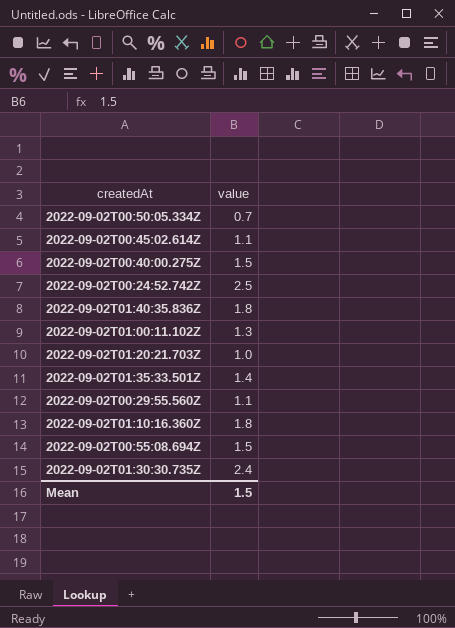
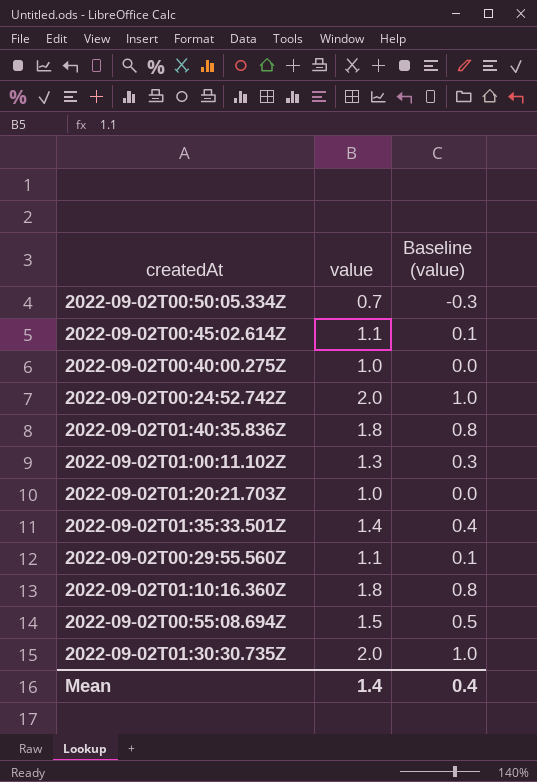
column Baseline (value) | formula: none -> [value] - 1
2022-09-02T00:40:00.275Z | value: 1.5 -> 1.0
2022-09-02T00:24:52.742Z | value: 2.5 -> 2.0
2022-09-02T01:30:30.735Z | value: 2.4 -> 2.0
Mean | value: 1.5 -> 1.4

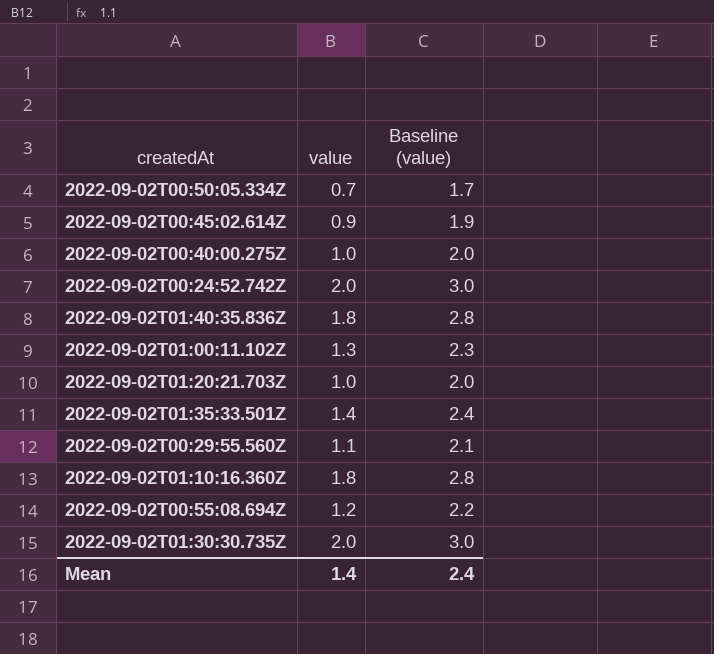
column Baseline (value) | formula: [value] - 1 -> [value] + 1
2022-09-02T00:45:02.614Z | value: 1.1 -> 0.9
2022-09-02T00:55:08.694Z | value: 1.5 -> 1.2
Mean | Baseline (value): 0.4 -> 2.4

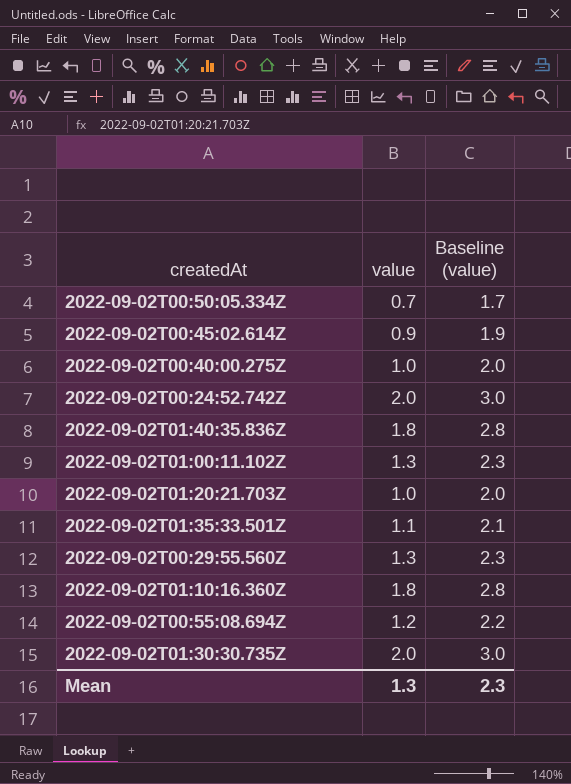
2022-09-02T01:35:33.501Z | value: 1.4 -> 1.1
2022-09-02T01:35:33.501Z | Baseline (value): 2.4 -> 2.1
2022-09-02T00:29:55.560Z | value: 1.1 -> 1.3
2022-09-02T00:29:55.560Z | Baseline (value): 2.1 -> 2.3
Mean | value: 1.4 -> 1.3
Mean | Baseline (value): 2.4 -> 2.3

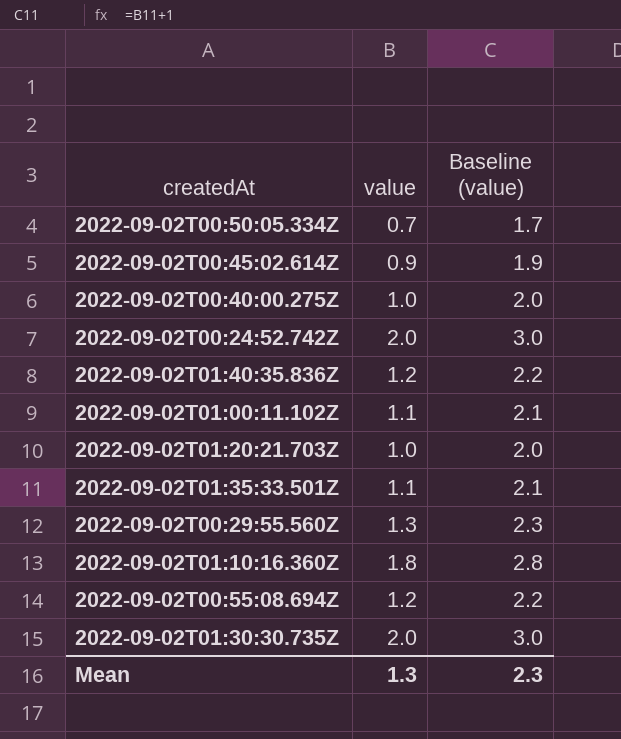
2022-09-02T01:40:35.836Z | value: 1.8 -> 1.2
2022-09-02T01:40:35.836Z | Baseline (value): 2.8 -> 2.2
2022-09-02T01:00:11.102Z | value: 1.3 -> 1.1
2022-09-02T01:00:11.102Z | Baseline (value): 2.3 -> 2.1

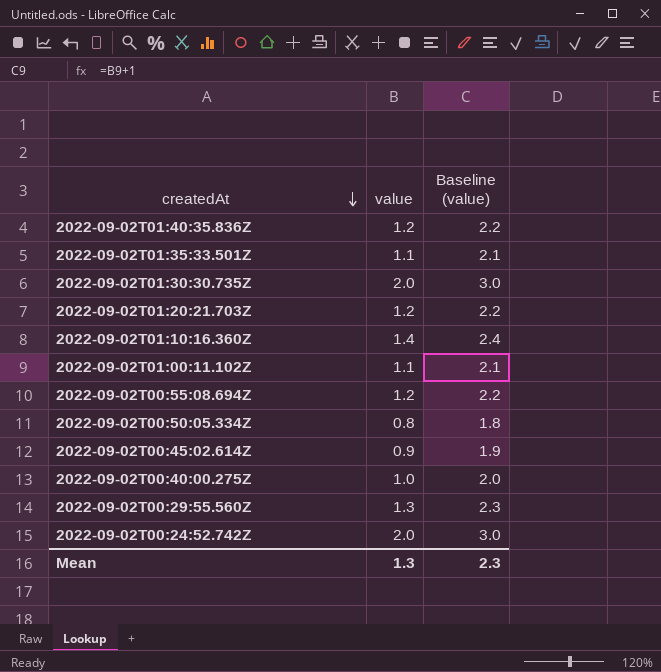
row order: none -> createdAt descending
2022-09-02T01:20:21.703Z | value: 1.0 -> 1.2
2022-09-02T01:20:21.703Z | Baseline (value): 2.0 -> 2.2
2022-09-02T01:10:16.360Z | value: 1.8 -> 1.4
2022-09-02T01:10:16.360Z | Baseline (value): 2.8 -> 2.4
2022-09-02T00:50:05.334Z | value: 0.7 -> 0.8
2022-09-02T00:50:05.334Z | Baseline (value): 1.7 -> 1.8

